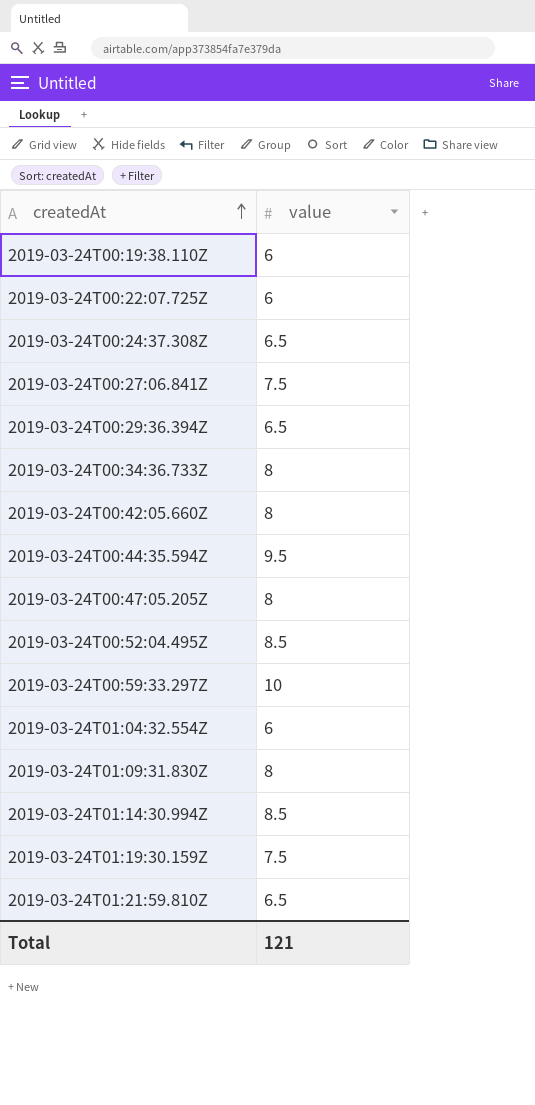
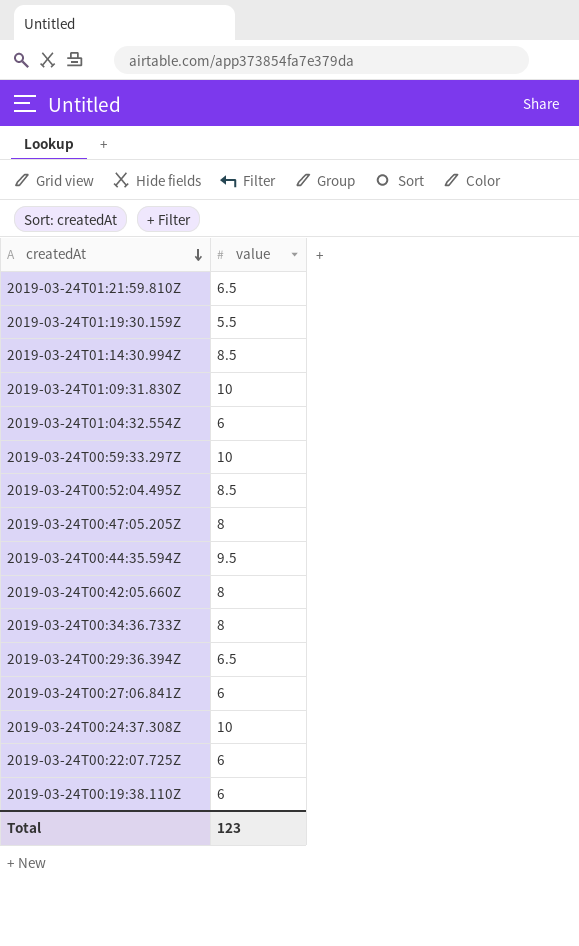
row order: createdAt ascending -> createdAt descending
2019-03-24T01:19:30.159Z | value: 7.5 -> 5.5
2019-03-24T01:09:31.830Z | value: 8 -> 10
2019-03-24T00:27:06.841Z | value: 7.5 -> 6
2019-03-24T00:24:37.308Z | value: 6.5 -> 10
Total | value: 121 -> 123

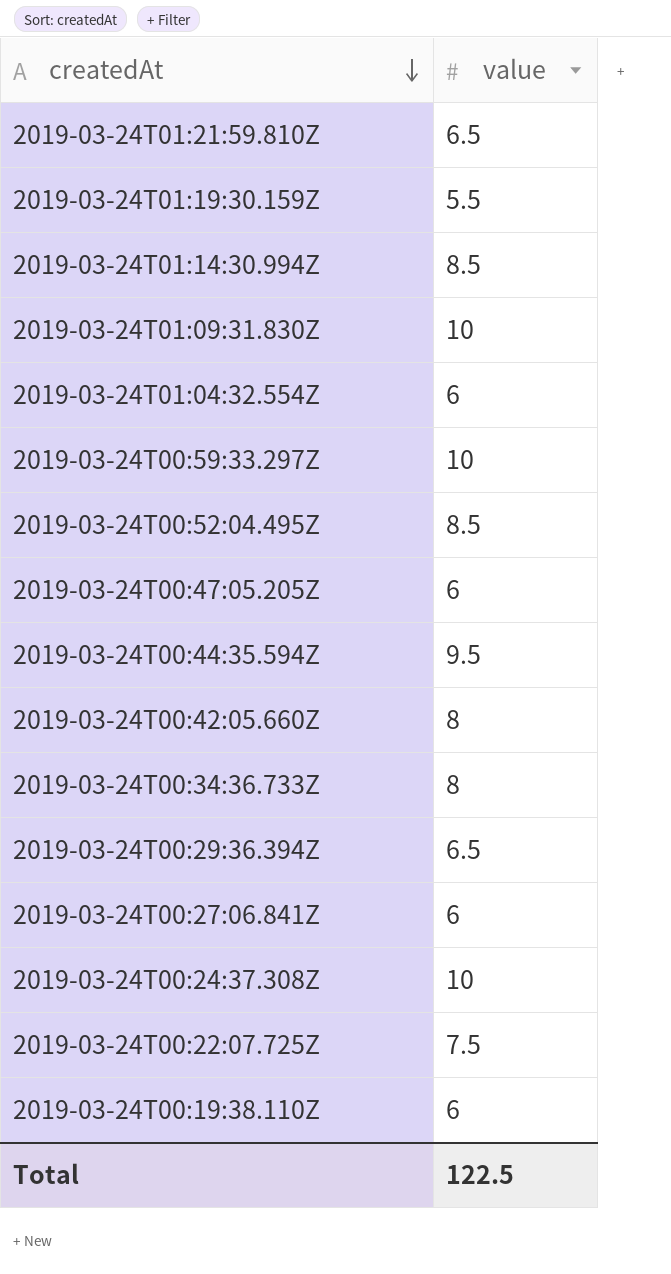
2019-03-24T00:47:05.205Z | value: 8 -> 6
2019-03-24T00:22:07.725Z | value: 6 -> 7.5
Total | value: 123 -> 122.5

